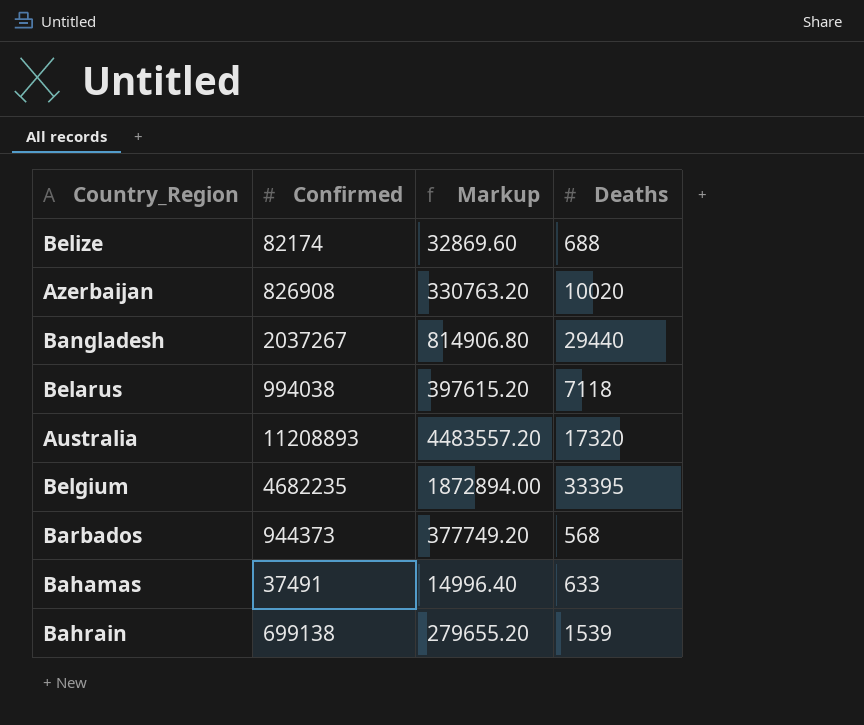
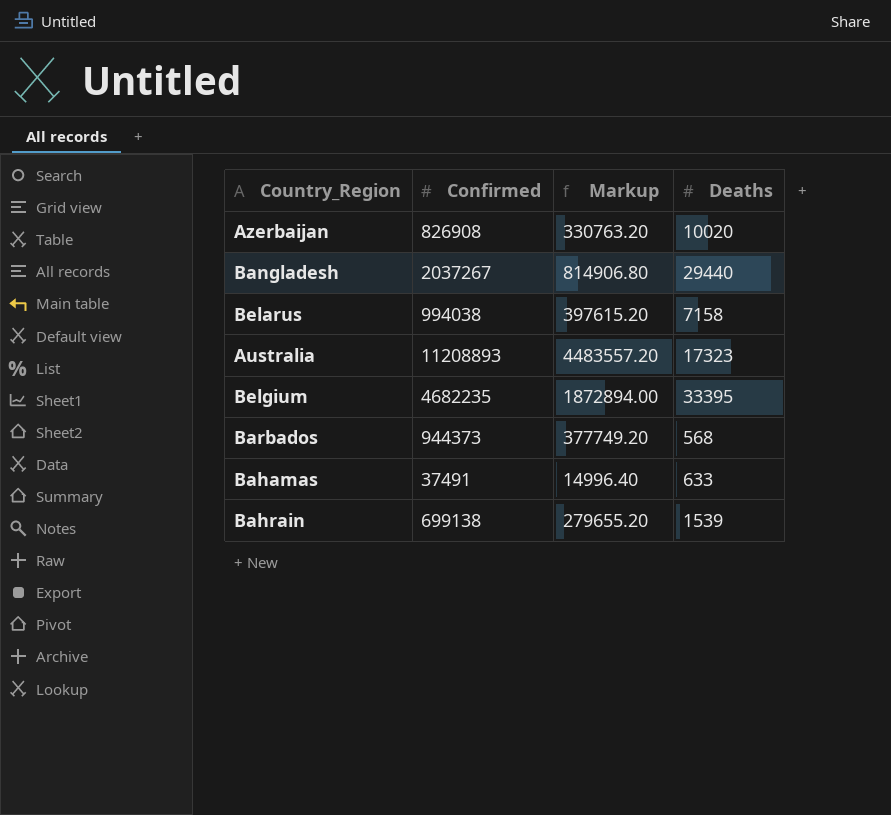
row Belize: 82174 | 32869.60 | 688 -> none
Belarus | Deaths: 7118 -> 7158
Australia | Deaths: 17320 -> 17323

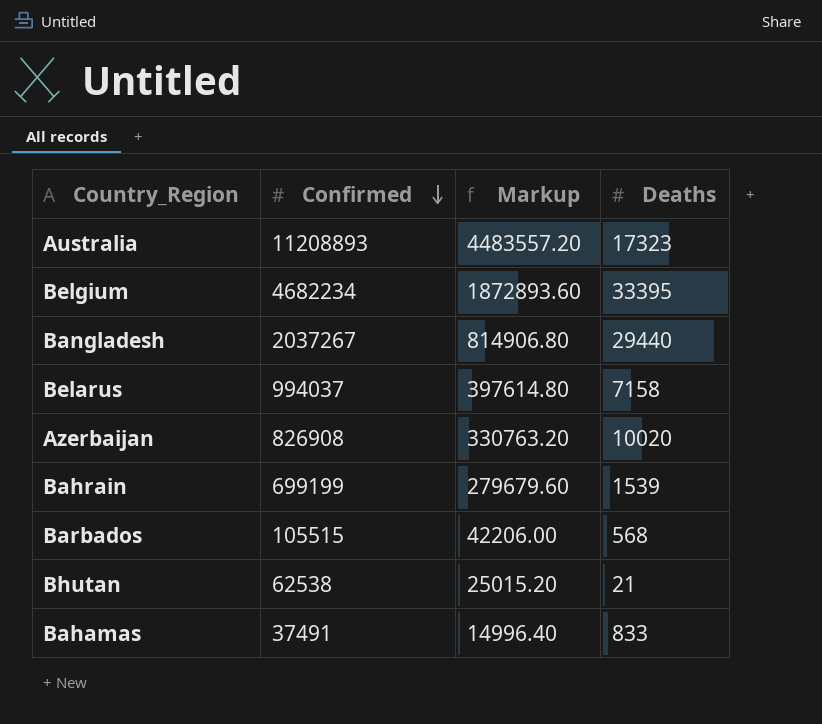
row order: none -> Confirmed descending
Belgium | Confirmed: 4682235 -> 4682234
Belgium | Markup: 1872894.00 -> 1872893.60
Belarus | Confirmed: 994038 -> 994037
Belarus | Markup: 397615.20 -> 397614.80
Bahrain | Confirmed: 699138 -> 699199
Bahrain | Markup: 279655.20 -> 279679.60
Barbados | Confirmed: 944373 -> 105515
Barbados | Markup: 377749.20 -> 42206.00
row Bhutan: none -> 62538 | 25015.20 | 21
Bahamas | Deaths: 633 -> 833

